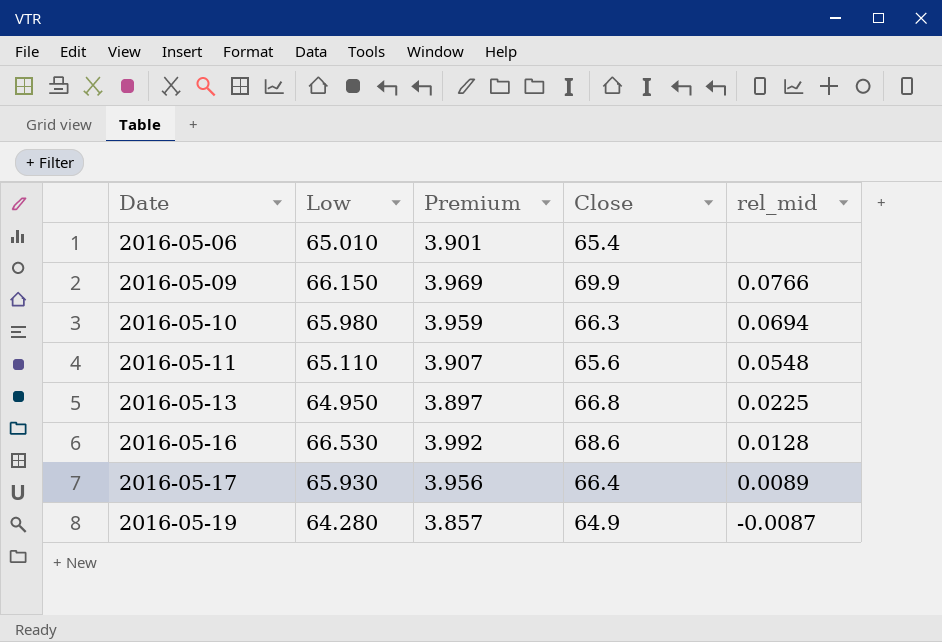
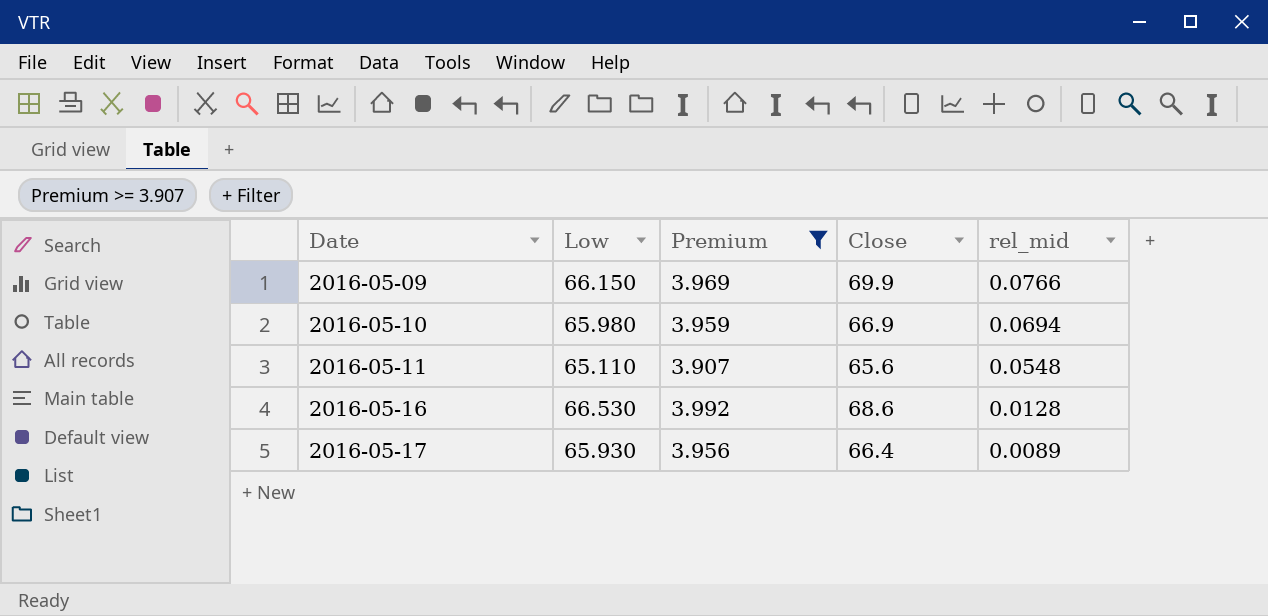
filter: none -> Premium >= 3.907
2016-05-10 | Close: 66.3 -> 66.9

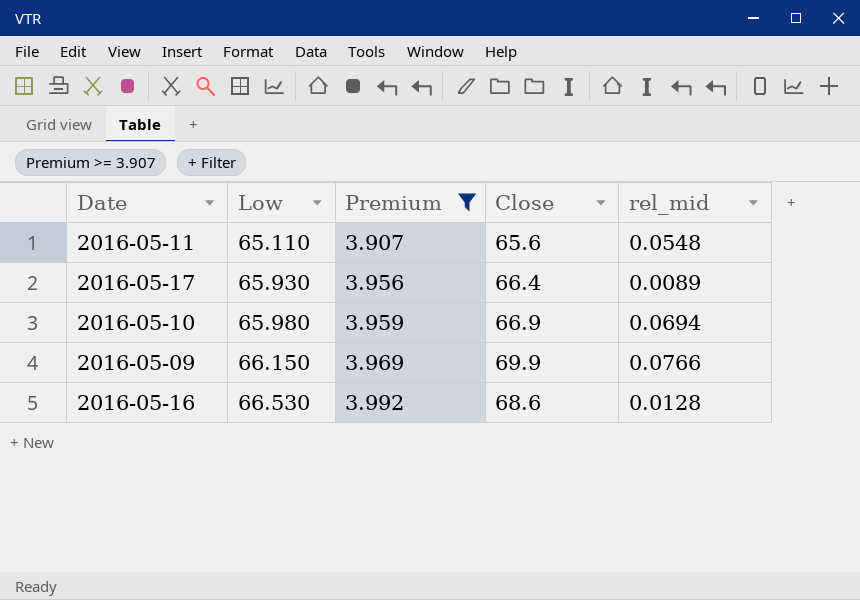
row order: Date ascending -> Low ascending

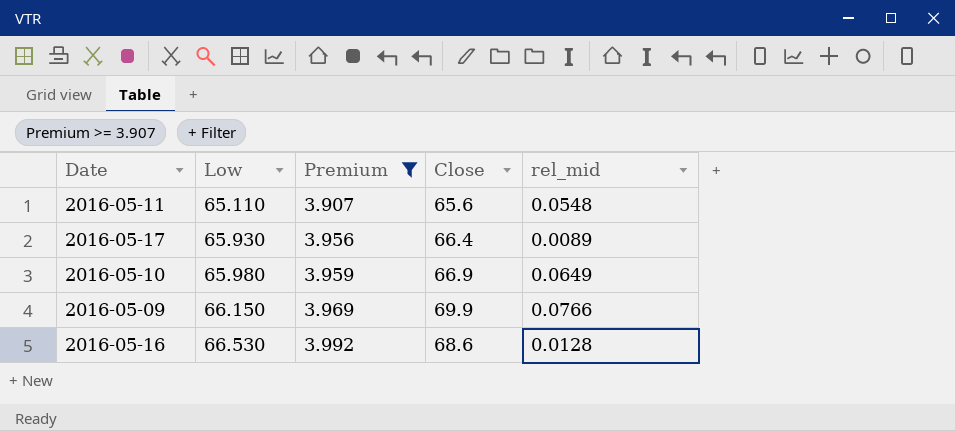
2016-05-10 | rel_mid: 0.0694 -> 0.0649

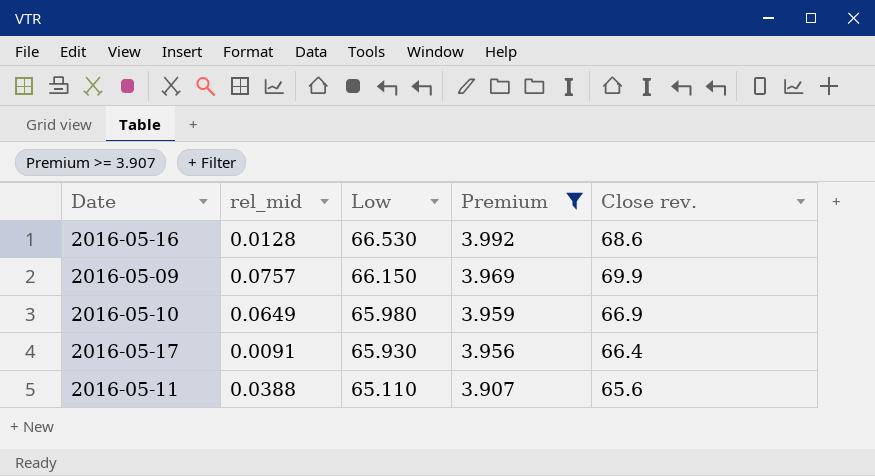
row order: Low ascending -> Low descending
column rel_mid | position: 5 -> 2
column name: Close -> Close rev.
2016-05-09 | rel_mid: 0.0766 -> 0.0757
2016-05-17 | rel_mid: 0.0089 -> 0.0091
2016-05-11 | rel_mid: 0.0548 -> 0.0388

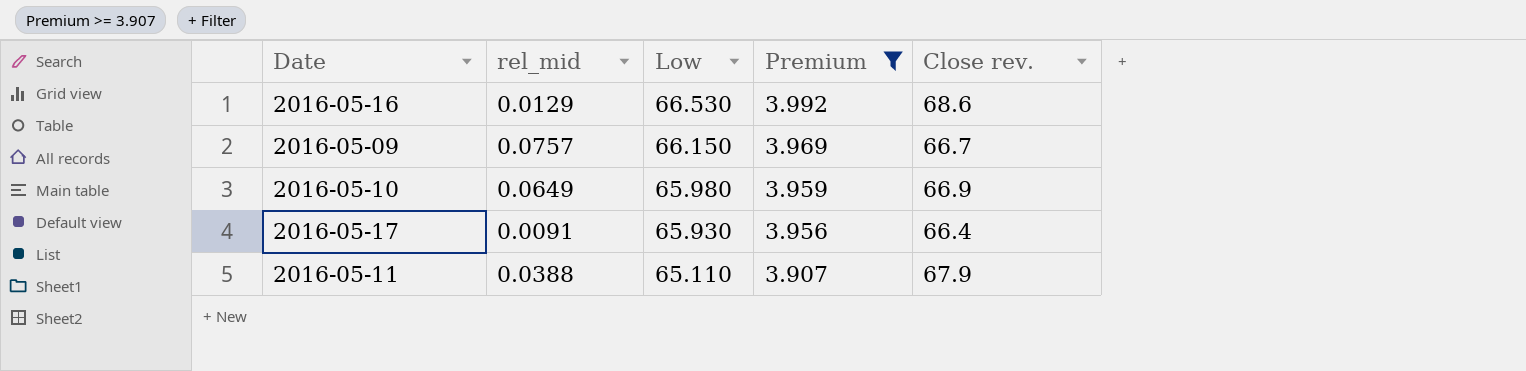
2016-05-16 | rel_mid: 0.0128 -> 0.0129
2016-05-09 | Close rev.: 69.9 -> 66.7
2016-05-11 | Close rev.: 65.6 -> 67.9

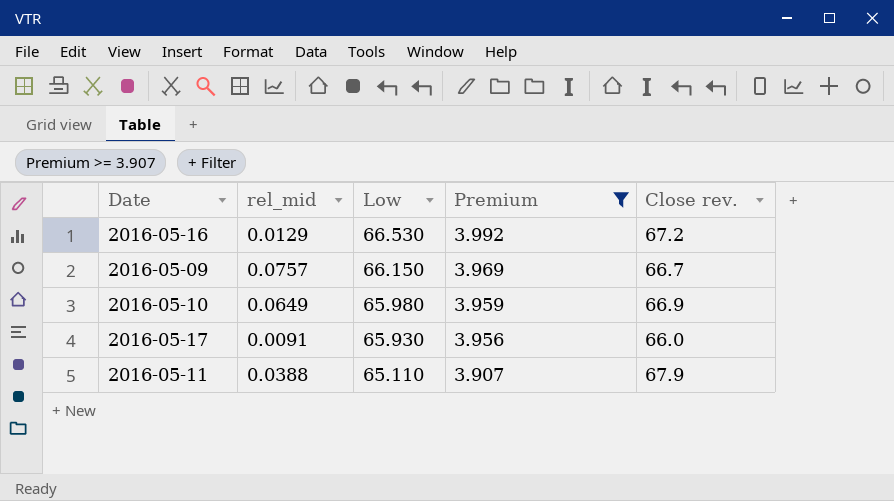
2016-05-16 | Close rev.: 68.6 -> 67.2
2016-05-17 | Close rev.: 66.4 -> 66.0

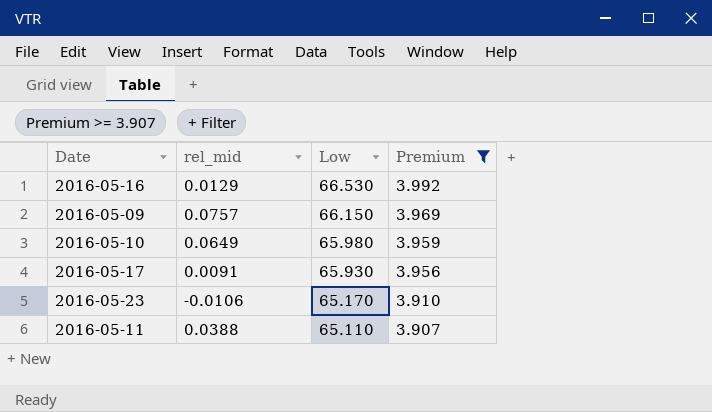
column Close rev. | position: 5 -> none
row 2016-05-23: none -> -0.0106 | 65.170 | 3.910

